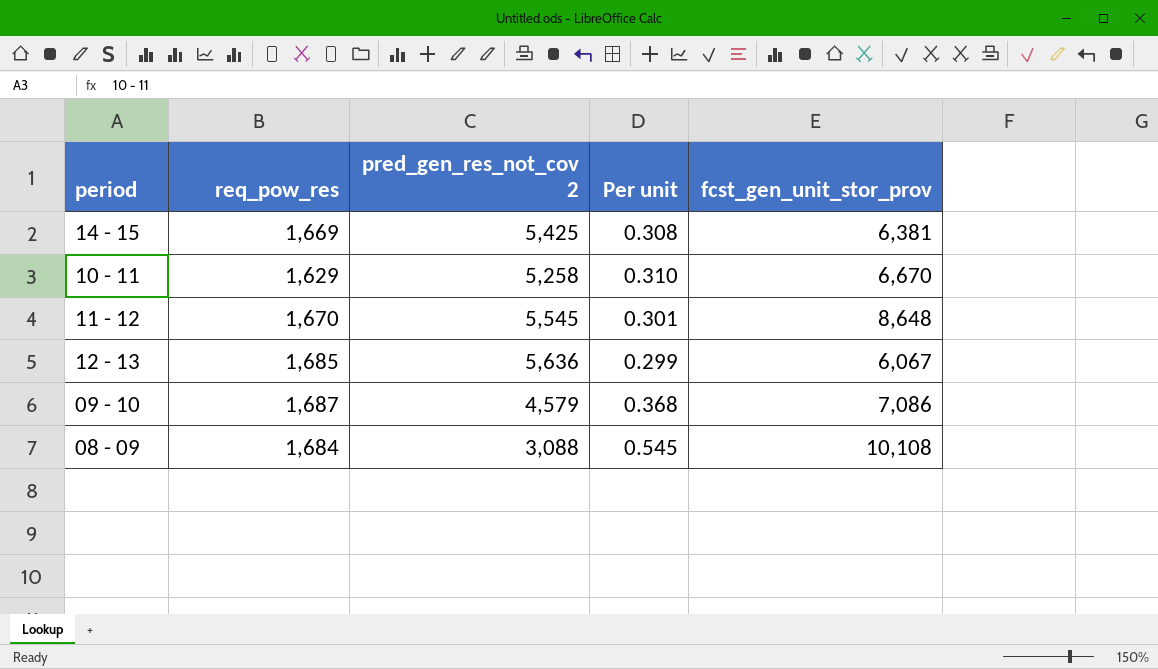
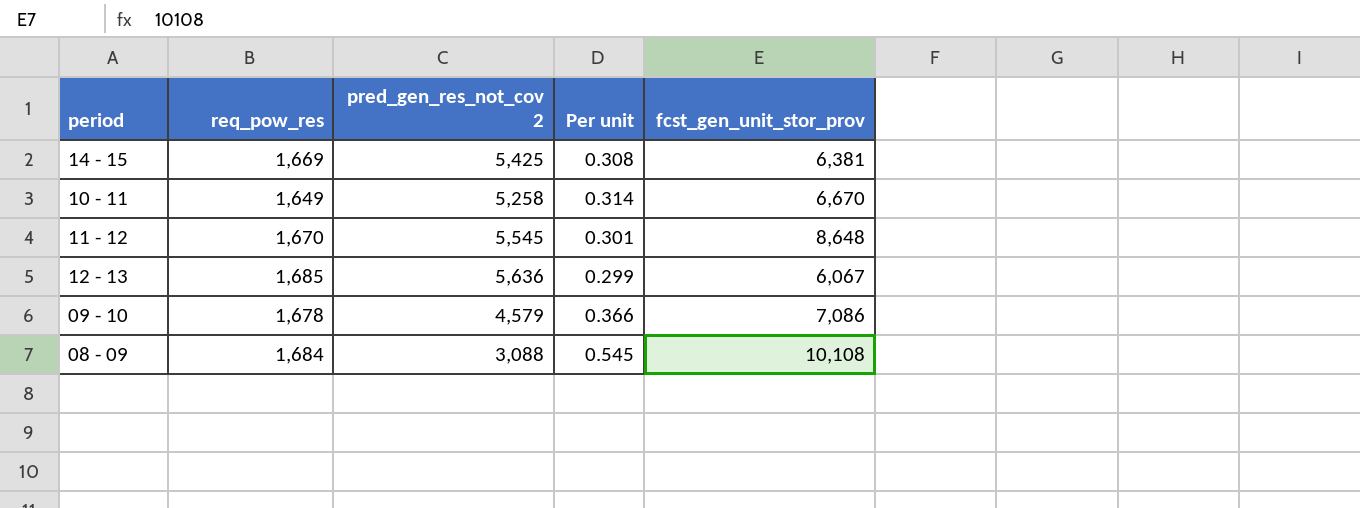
10 - 11 | req_pow_res: 1,629 -> 1,649
10 - 11 | Per unit: 0.310 -> 0.314
09 - 10 | req_pow_res: 1,687 -> 1,678
09 - 10 | Per unit: 0.368 -> 0.366

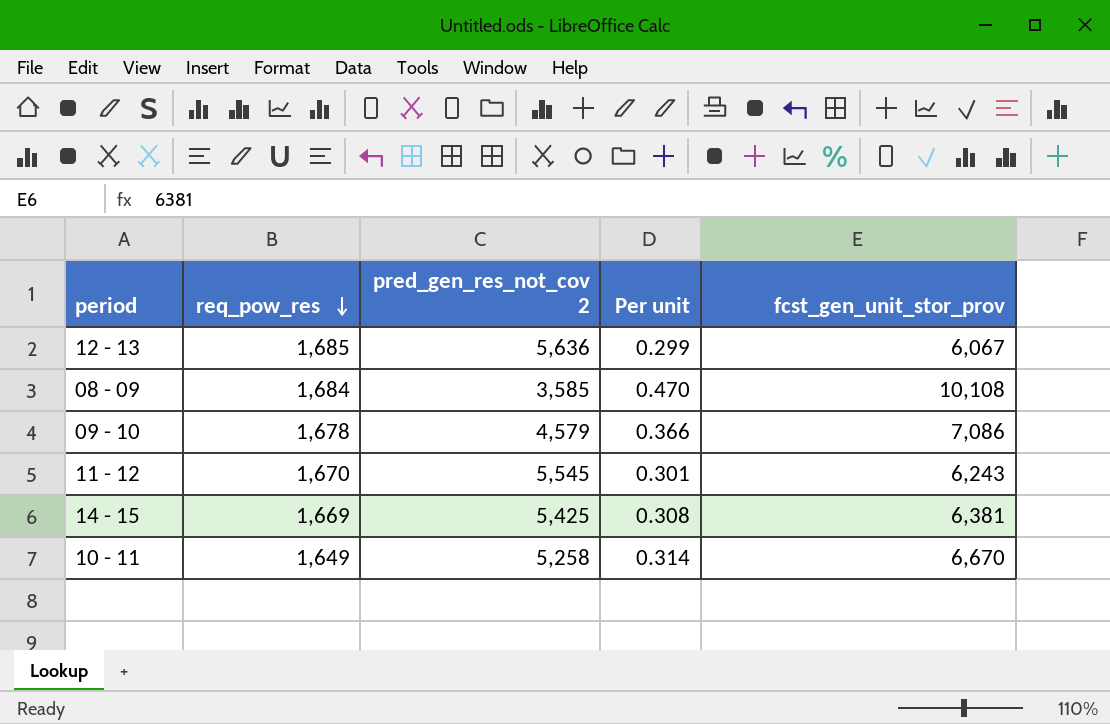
row order: none -> req_pow_res descending
08 - 09 | pred_gen_res_not_cov 2: 3,088 -> 3,585
08 - 09 | Per unit: 0.545 -> 0.470
11 - 12 | fcst_gen_unit_stor_prov: 8,648 -> 6,243

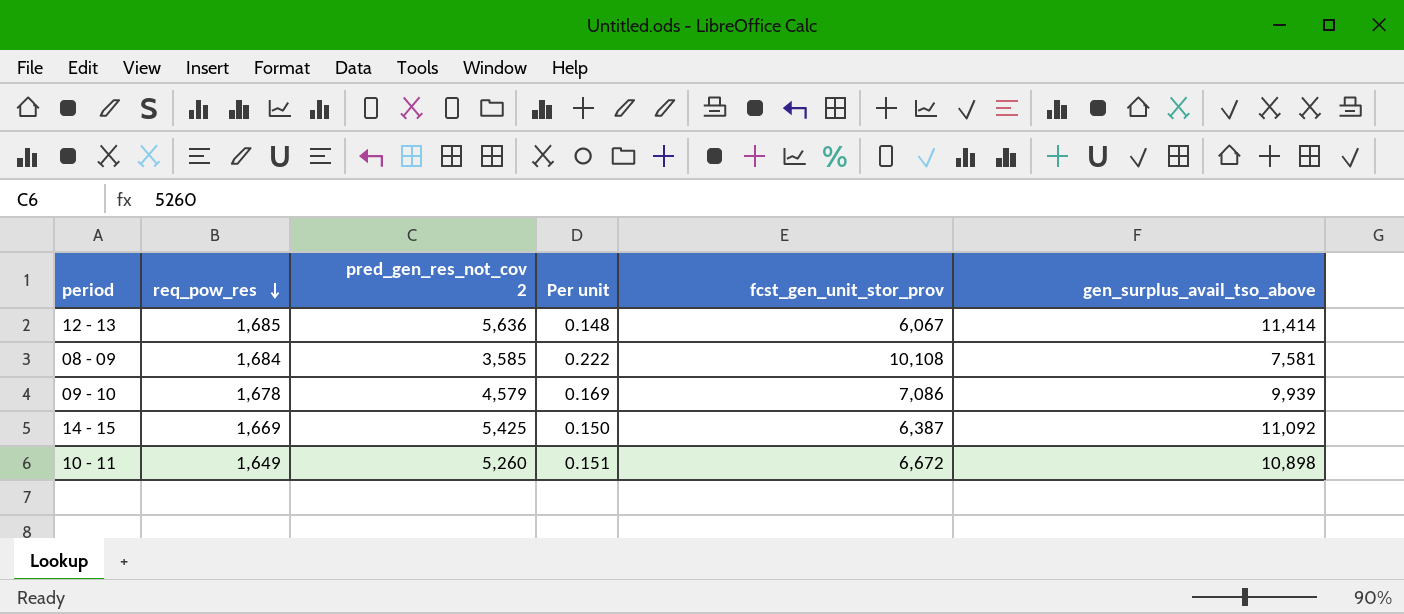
column Per unit | formula: [req_pow_res] / [pred_gen_res_not_cov 2] -> [req_pow_res] / [gen_surplus_avail_tso_above]
column gen_surplus_avail_tso_above | position: none -> 6
row 11 - 12: 1,670 | 5,545 | 0.301 | 6,243 -> none
14 - 15 | fcst_gen_unit_stor_prov: 6,381 -> 6,387
10 - 11 | pred_gen_res_not_cov 2: 5,258 -> 5,260
10 - 11 | fcst_gen_unit_stor_prov: 6,670 -> 6,672

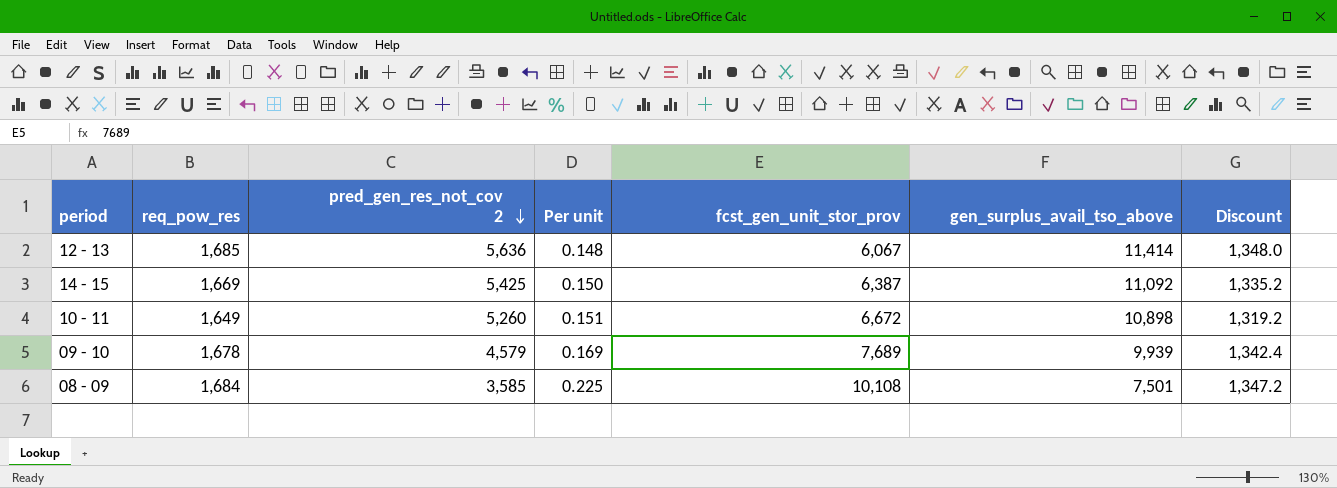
row order: req_pow_res descending -> pred_gen_res_not_cov 2 descending
column Discount | formula: none -> [req_pow_res] * 0.8
09 - 10 | fcst_gen_unit_stor_prov: 7,086 -> 7,689
08 - 09 | Per unit: 0.222 -> 0.225
08 - 09 | gen_surplus_avail_tso_above: 7,581 -> 7,501

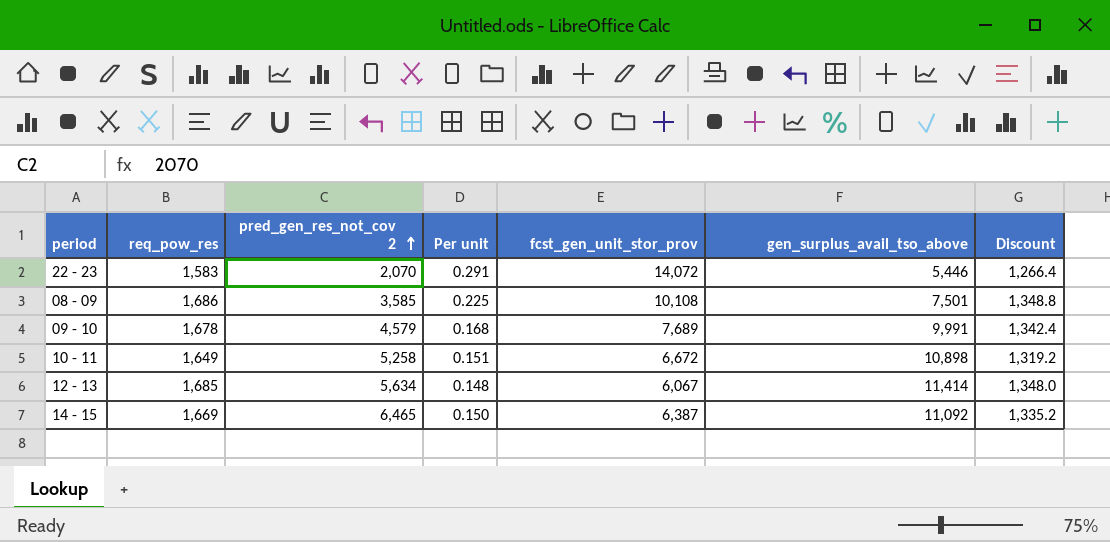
row order: pred_gen_res_not_cov 2 descending -> pred_gen_res_not_cov 2 ascending
row 22 - 23: none -> 1,583 | 2,070 | 0.291 | 14,072 | 5,446 | 1,266.4
08 - 09 | req_pow_res: 1,684 -> 1,686
08 - 09 | Discount: 1,347.2 -> 1,348.8
09 - 10 | Per unit: 0.169 -> 0.168
09 - 10 | gen_surplus_avail_tso_above: 9,939 -> 9,991
10 - 11 | pred_gen_res_not_cov 2: 5,260 -> 5,258
12 - 13 | pred_gen_res_not_cov 2: 5,636 -> 5,634
14 - 15 | pred_gen_res_not_cov 2: 5,425 -> 6,465

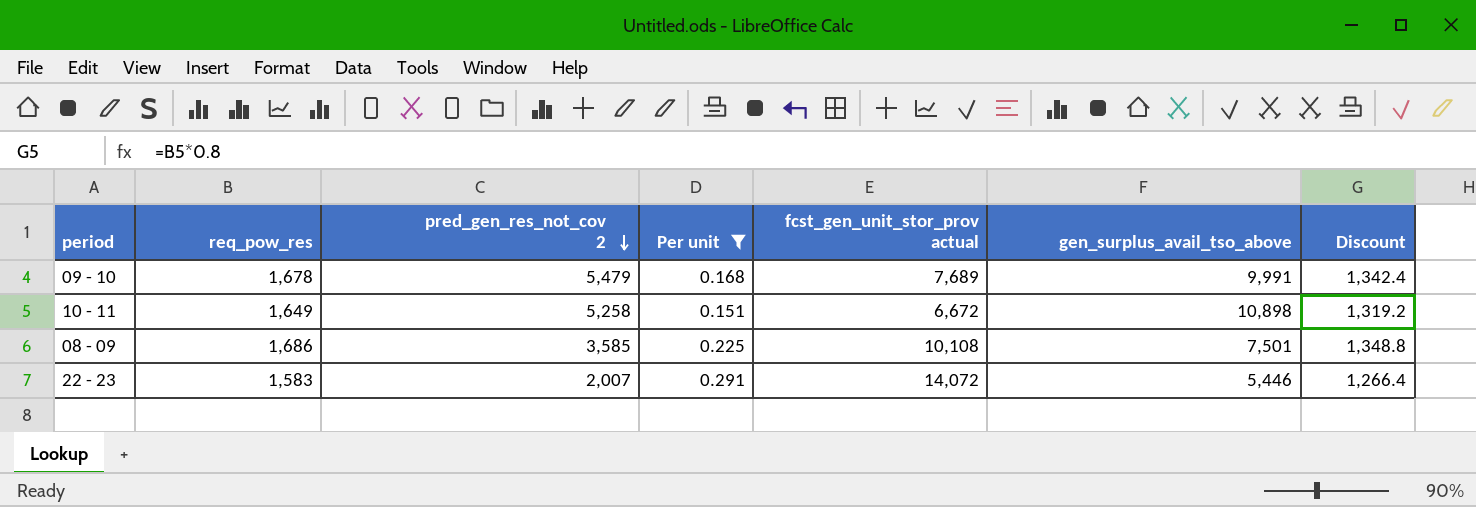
filter: none -> Per unit >= 0.151
row order: pred_gen_res_not_cov 2 ascending -> pred_gen_res_not_cov 2 descending
column name: fcst_gen_unit_stor_prov -> fcst_gen_unit_stor_prov actual
09 - 10 | pred_gen_res_not_cov 2: 4,579 -> 5,479
22 - 23 | pred_gen_res_not_cov 2: 2,070 -> 2,007

